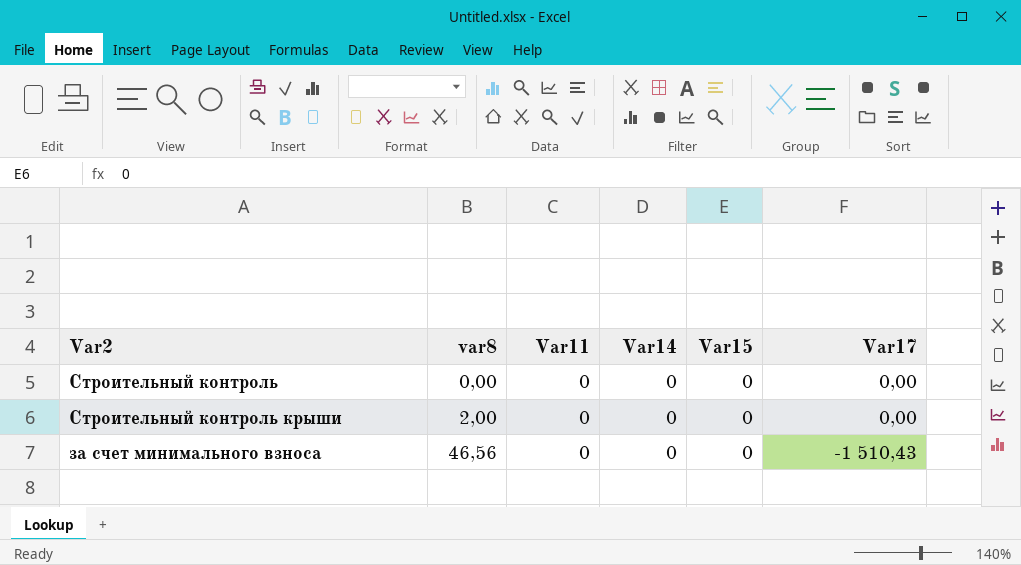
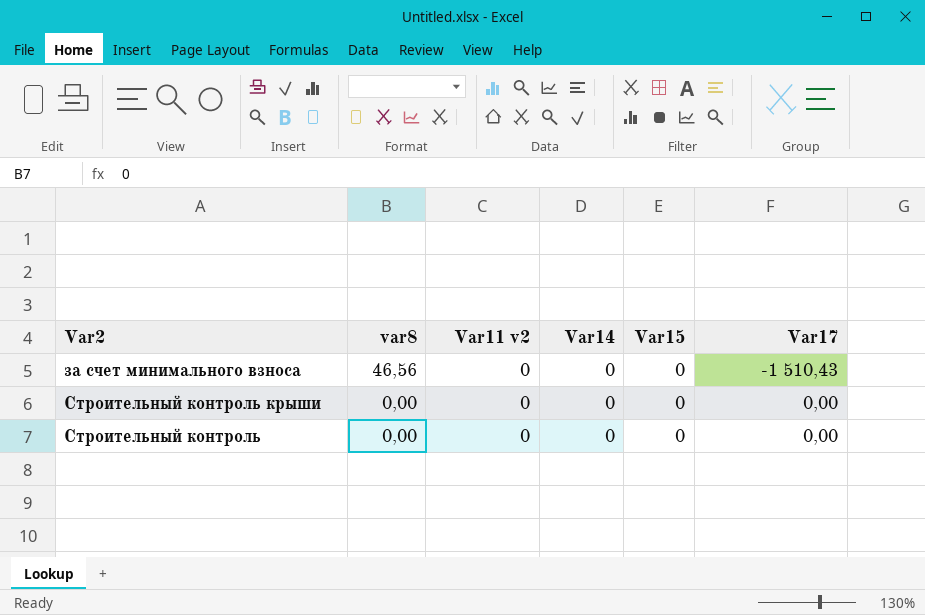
row order: var8 ascending -> var8 descending
column name: Var11 -> Var11 v2
Строительный контроль крыши | var8: 2,00 -> 0,00

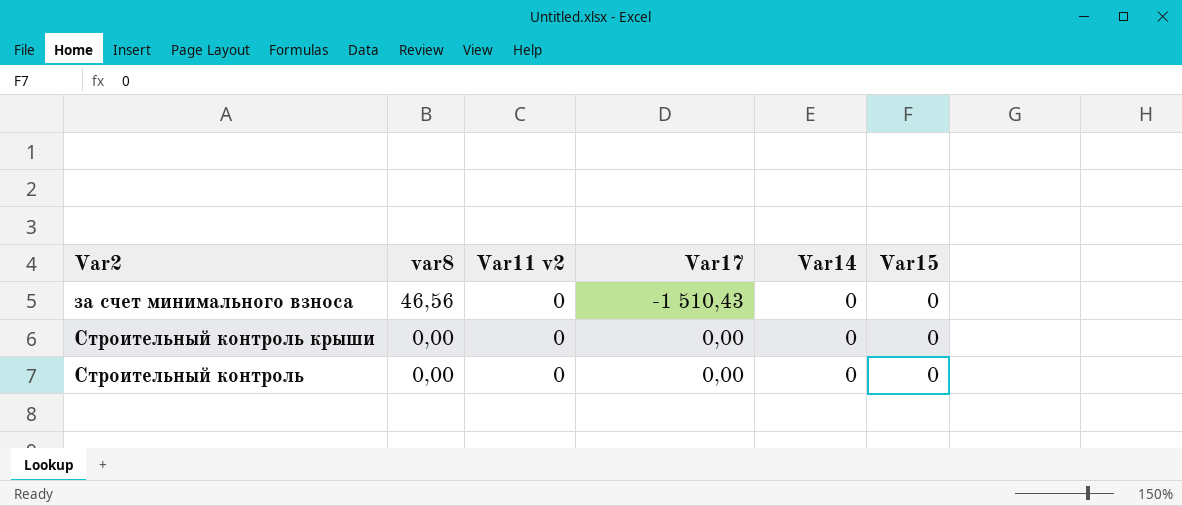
column Var17 | position: 6 -> 4

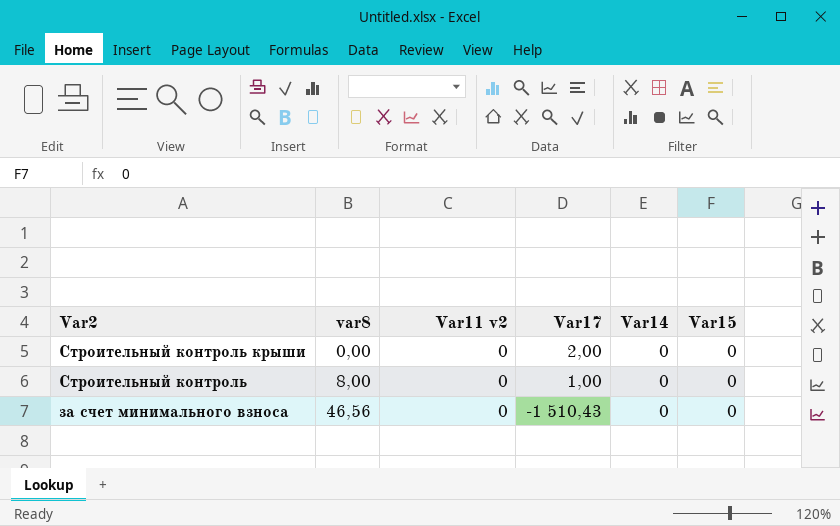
row order: var8 descending -> Var2 descending
Строительный контроль крыши | Var17: 0,00 -> 2,00
Строительный контроль | var8: 0,00 -> 8,00
Строительный контроль | Var17: 0,00 -> 1,00

